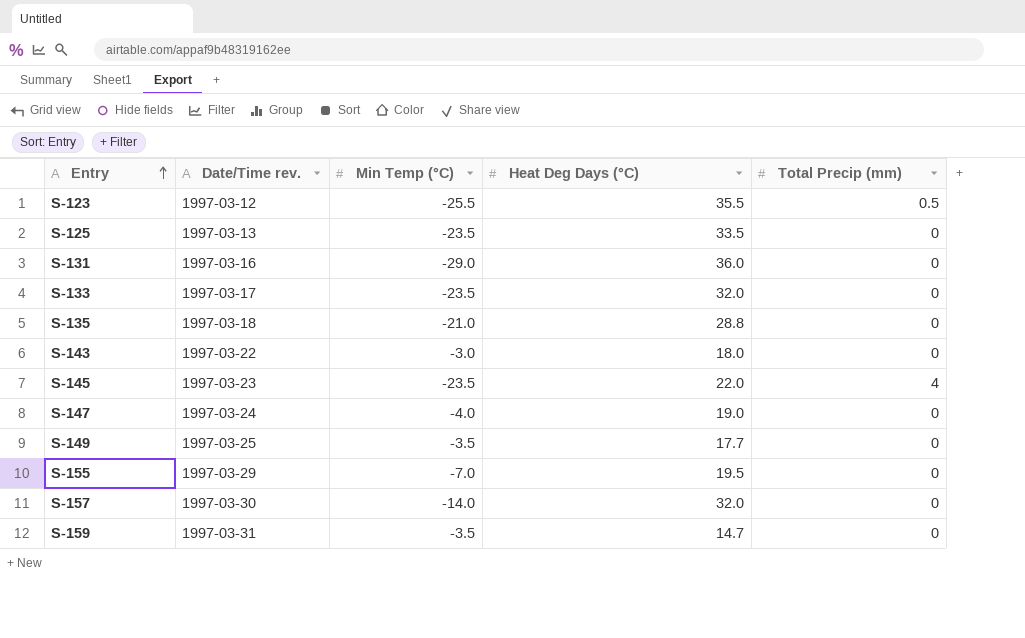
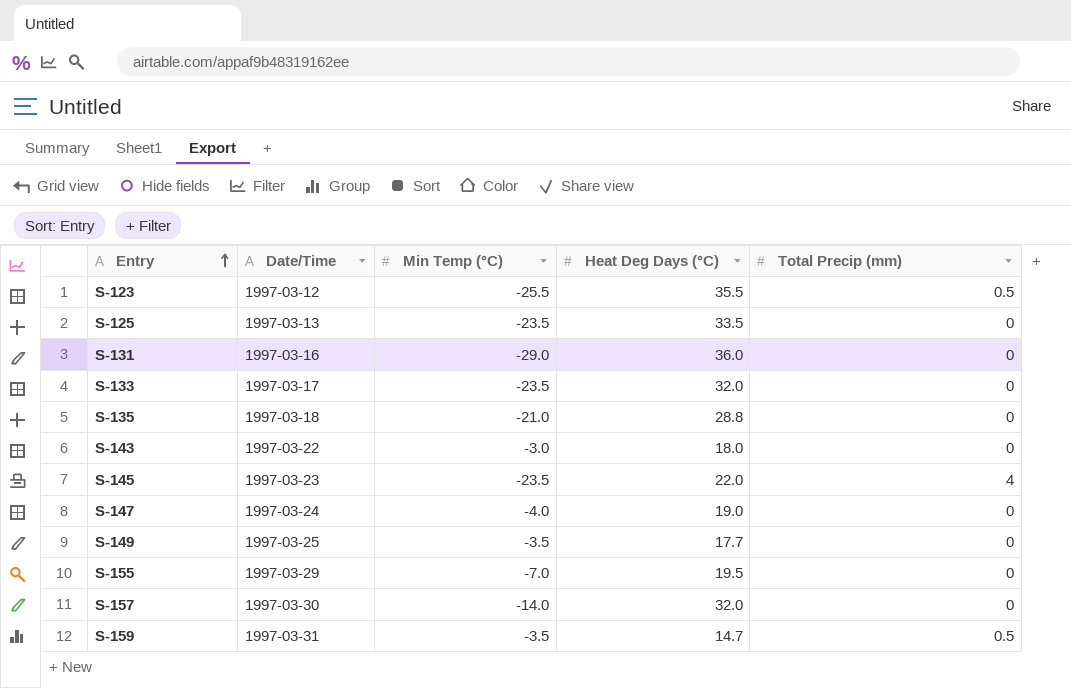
column name: Date/Time rev. -> Date/Time
S-159 | Total Precip (mm): 0 -> 0.5

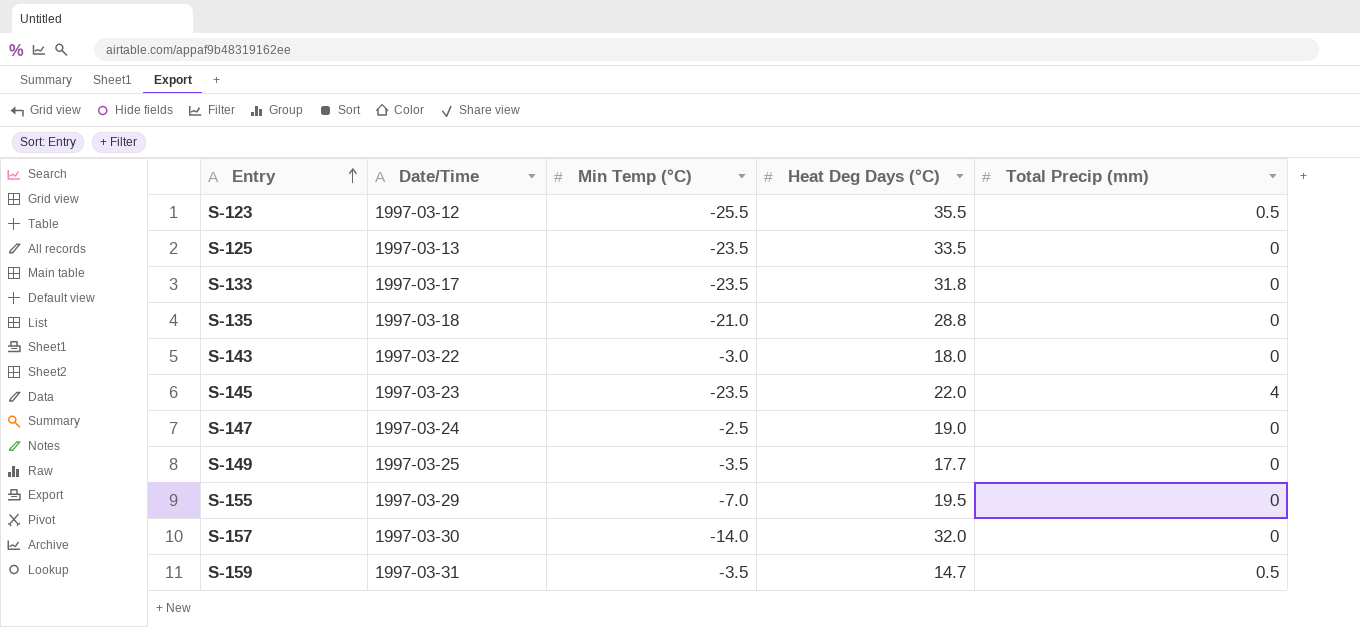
row S-131: 1997-03-16 | -29.0 | 36.0 | 0 -> none
S-133 | Heat Deg Days (°C): 32.0 -> 31.8
S-147 | Min Temp (°C): -4.0 -> -2.5

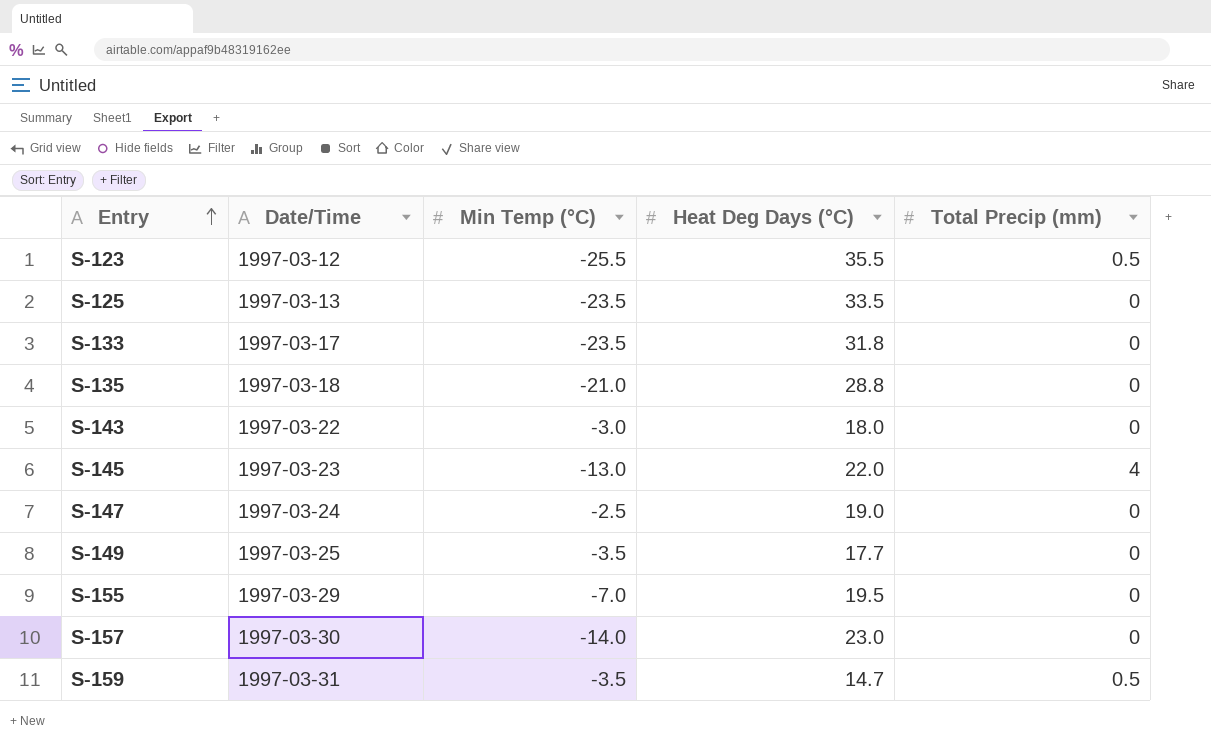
S-145 | Min Temp (°C): -23.5 -> -13.0
S-157 | Heat Deg Days (°C): 32.0 -> 23.0

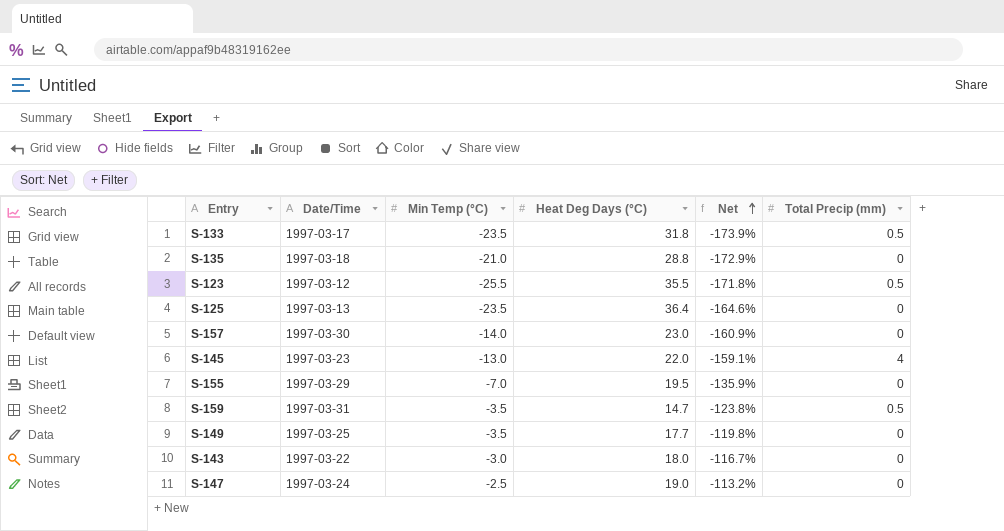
row order: Entry ascending -> Net ascending
column Net | formula: none -> ([Min Temp (°C)] - [Heat Deg Days (°C)]) / [Heat Deg Days (°C)]
S-133 | Total Precip (mm): 0 -> 0.5
S-125 | Heat Deg Days (°C): 33.5 -> 36.4

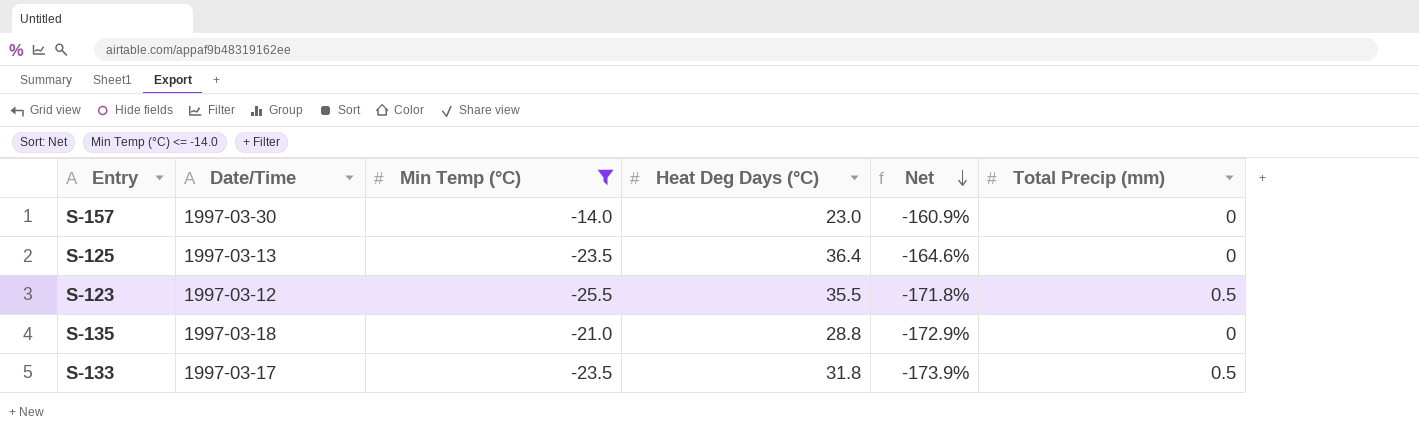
filter: none -> Min Temp (°C) <= -14.0
row order: Net ascending -> Net descending

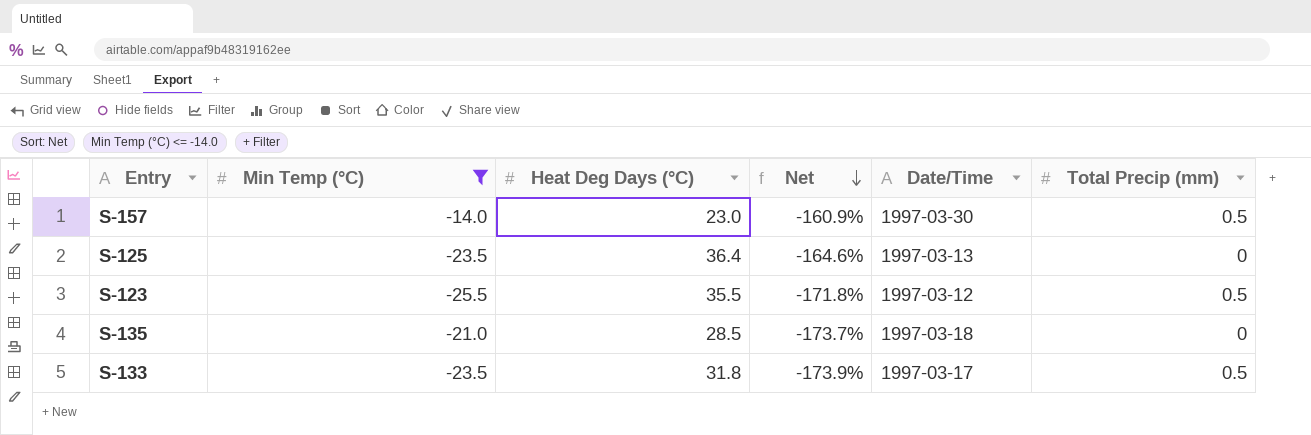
column Date/Time | position: 2 -> 5
S-157 | Total Precip (mm): 0 -> 0.5
S-135 | Heat Deg Days (°C): 28.8 -> 28.5
S-135 | Net: -172.9% -> -173.7%

